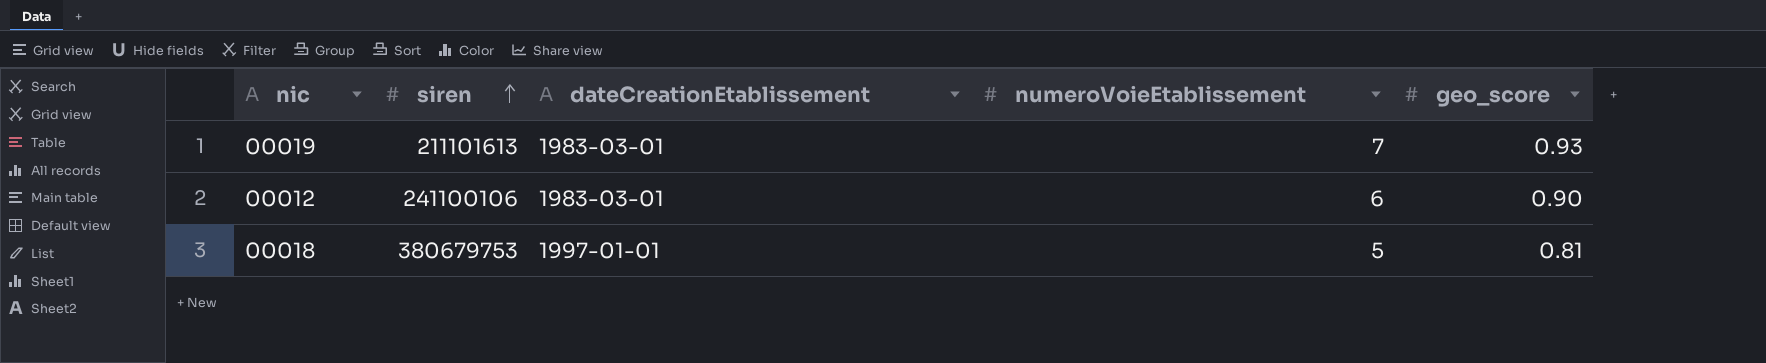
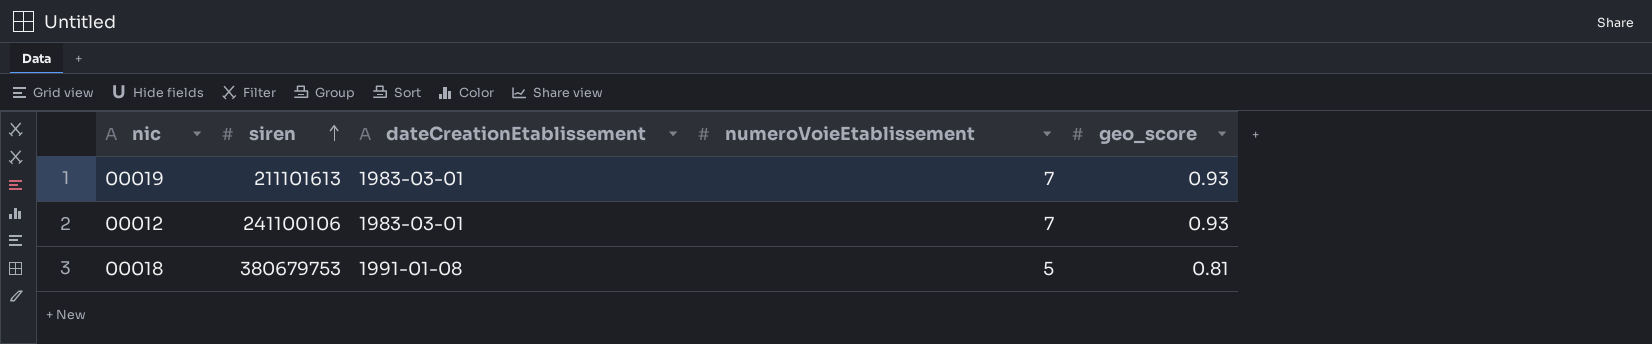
00012 | numeroVoieEtablissement: 6 -> 7
00012 | geo_score: 0.90 -> 0.93
00018 | dateCreationEtablissement: 1997-01-01 -> 1991-01-08

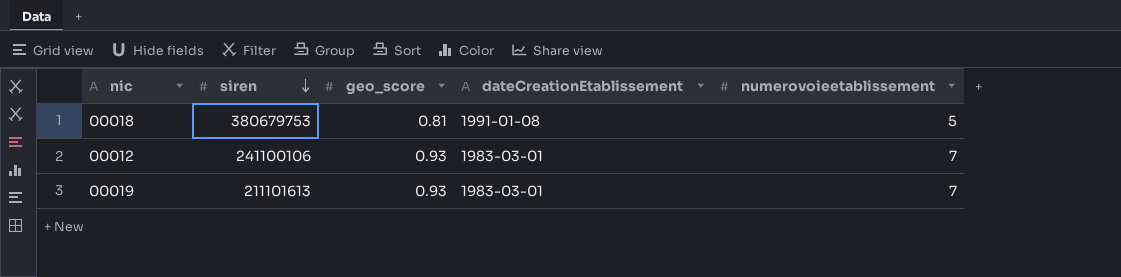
row order: siren ascending -> siren descending
column geo_score | position: 5 -> 3
column name: numeroVoieEtablissement -> numerovoieetablissement

